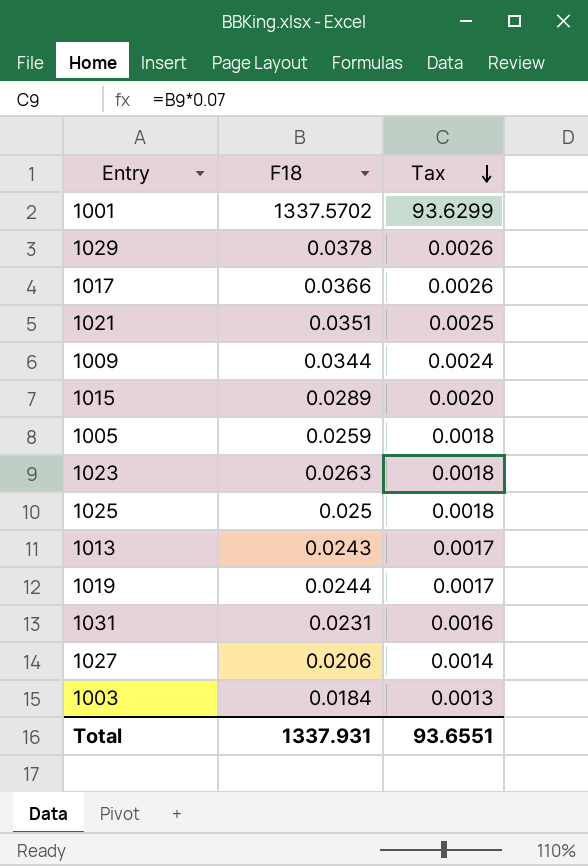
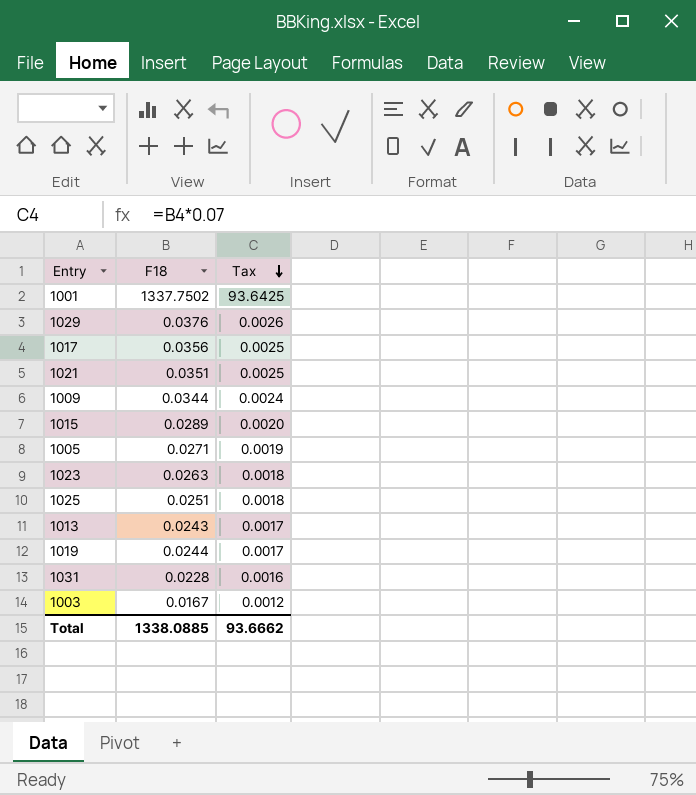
row 1027: 0.0206 | 0.0014 -> none
1001 | F18: 1337.5702 -> 1337.7502
1001 | Tax: 93.6299 -> 93.6425
1029 | F18: 0.0378 -> 0.0376
1017 | F18: 0.0366 -> 0.0356
1017 | Tax: 0.0026 -> 0.0025
1005 | F18: 0.0259 -> 0.0271
1005 | Tax: 0.0018 -> 0.0019
1025 | F18: 0.025 -> 0.0251
1031 | F18: 0.0231 -> 0.0228
1003 | F18: 0.0184 -> 0.0167
1003 | Tax: 0.0013 -> 0.0012
Total | F18: 1337.931 -> 1338.0885
Total | Tax: 93.6551 -> 93.6662

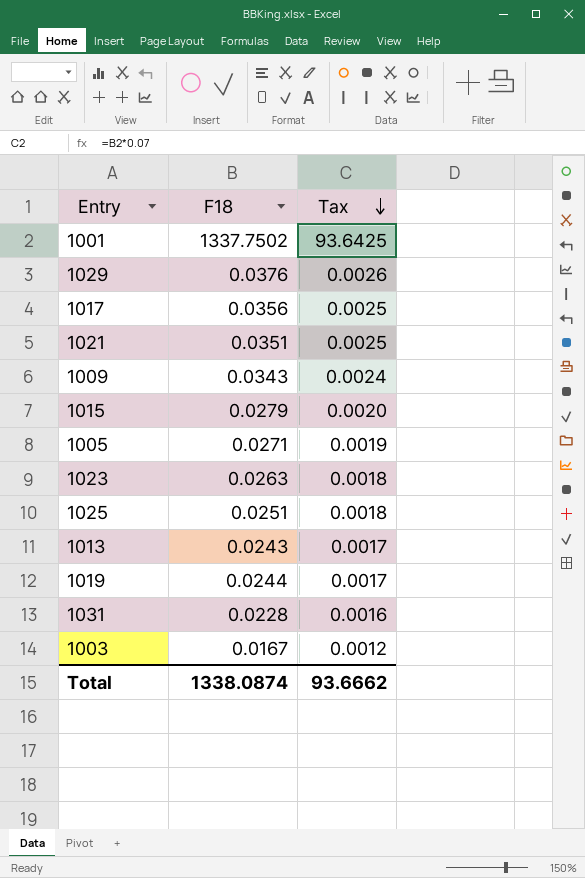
1009 | F18: 0.0344 -> 0.0343
1015 | F18: 0.0289 -> 0.0279
Total | F18: 1338.0885 -> 1338.0874

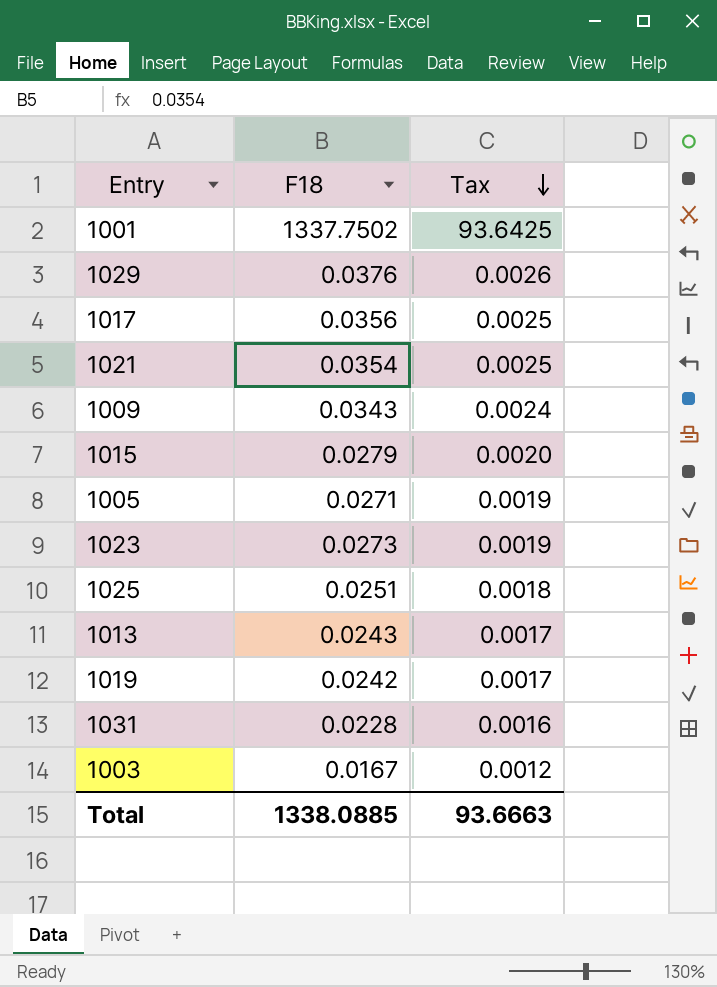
1021 | F18: 0.0351 -> 0.0354
1023 | F18: 0.0263 -> 0.0273
1023 | Tax: 0.0018 -> 0.0019
1019 | F18: 0.0244 -> 0.0242
Total | F18: 1338.0874 -> 1338.0885
Total | Tax: 93.6662 -> 93.6663

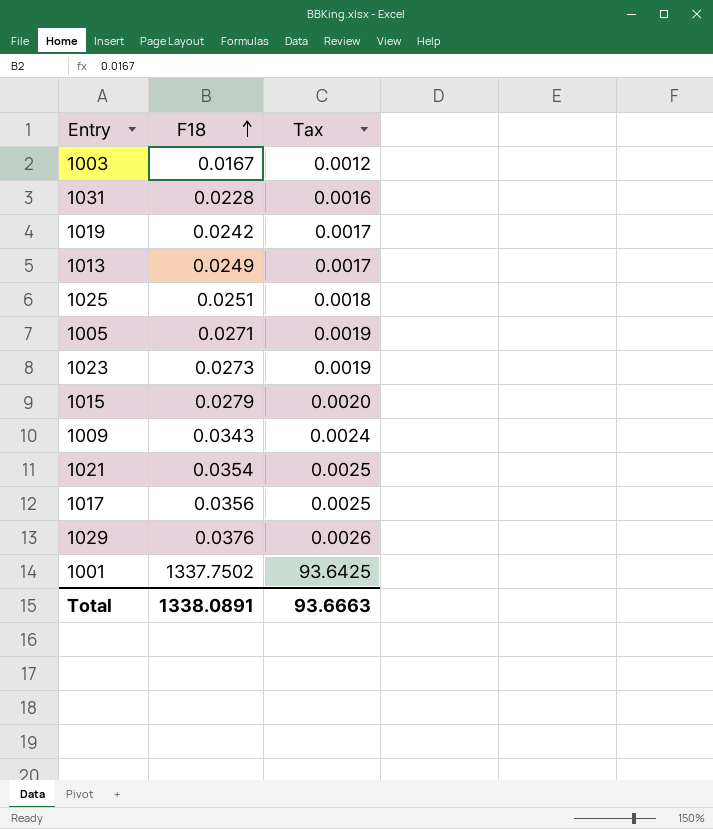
row order: Tax descending -> F18 ascending
1013 | F18: 0.0243 -> 0.0249
Total | F18: 1338.0885 -> 1338.0891

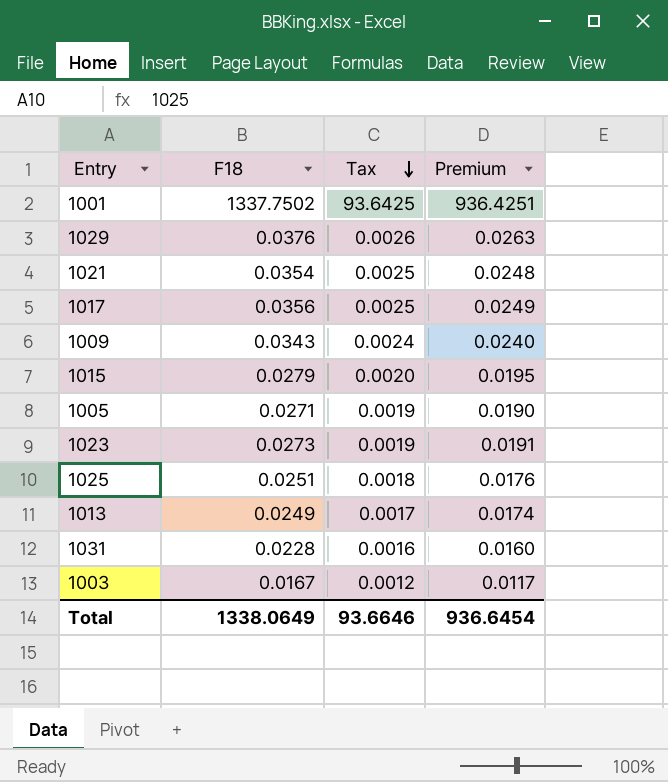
row order: F18 ascending -> Tax descending
column Premium | formula: none -> [F18] * 0.7
row 1019: 0.0242 | 0.0017 -> none
Total | F18: 1338.0891 -> 1338.0649
Total | Tax: 93.6663 -> 93.6646

